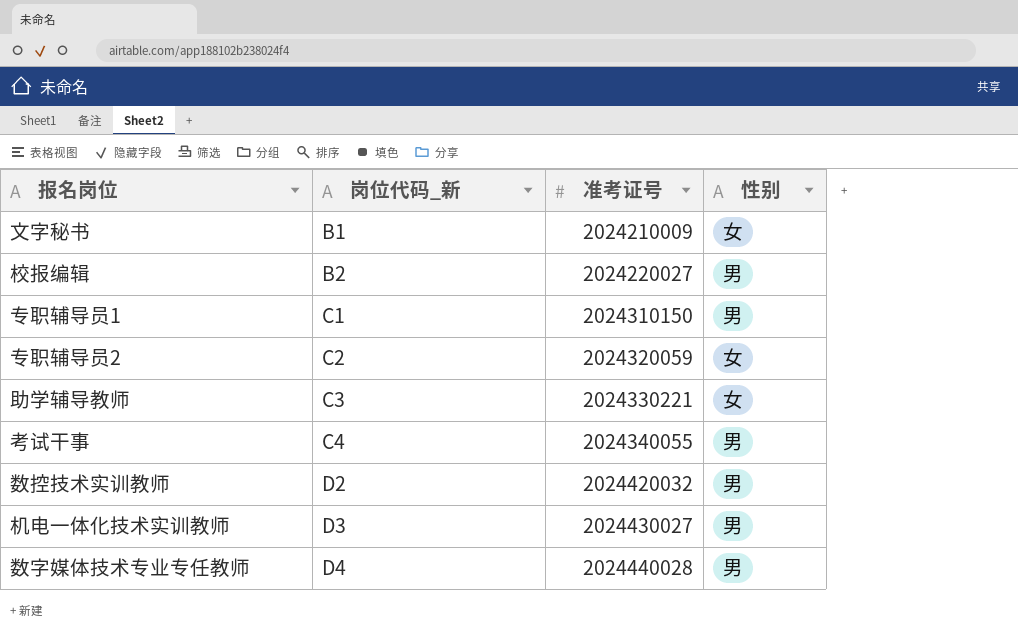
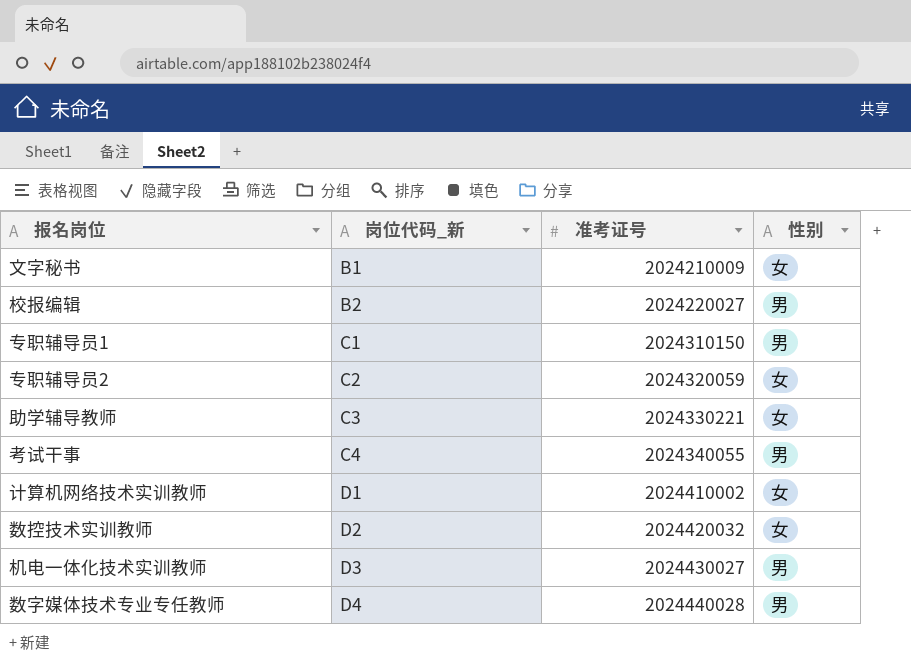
row 计算机网络技术实训教师: none -> D1 | 2024410002 | 女
数控技术实训教师 | 性别: 男 -> 女

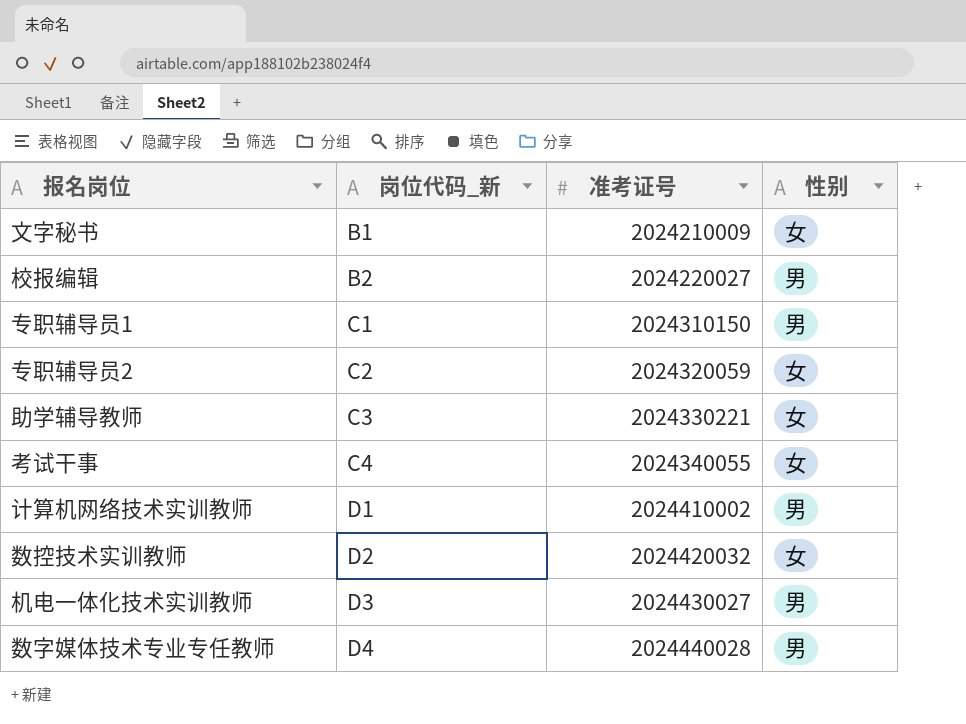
考试干事 | 性别: 男 -> 女
计算机网络技术实训教师 | 性别: 女 -> 男

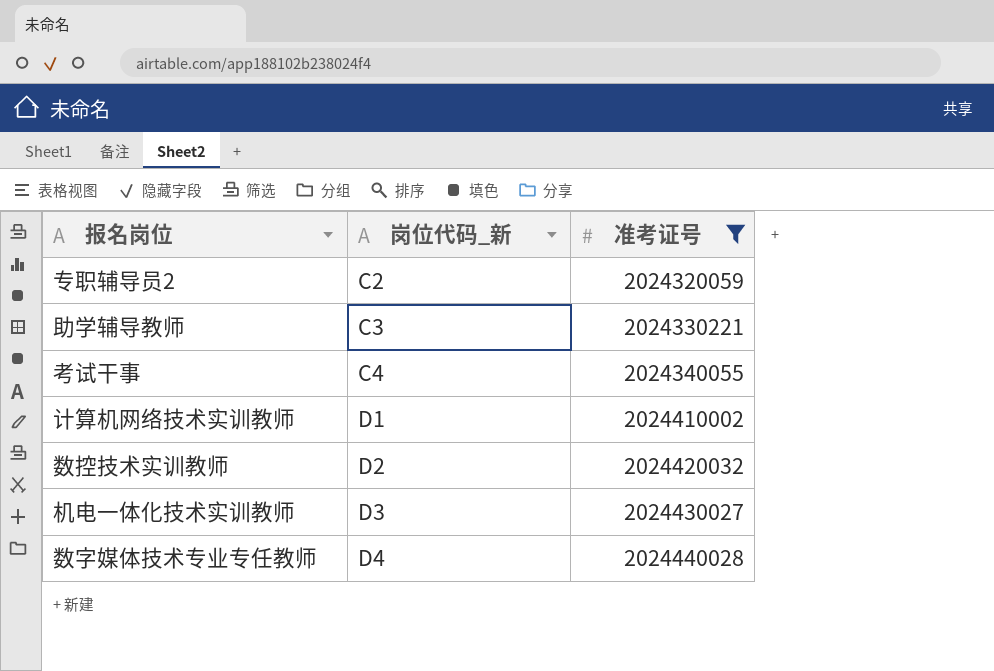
filter: none -> 准考证号 >= 2024320059
column 性别 | position: 4 -> none

